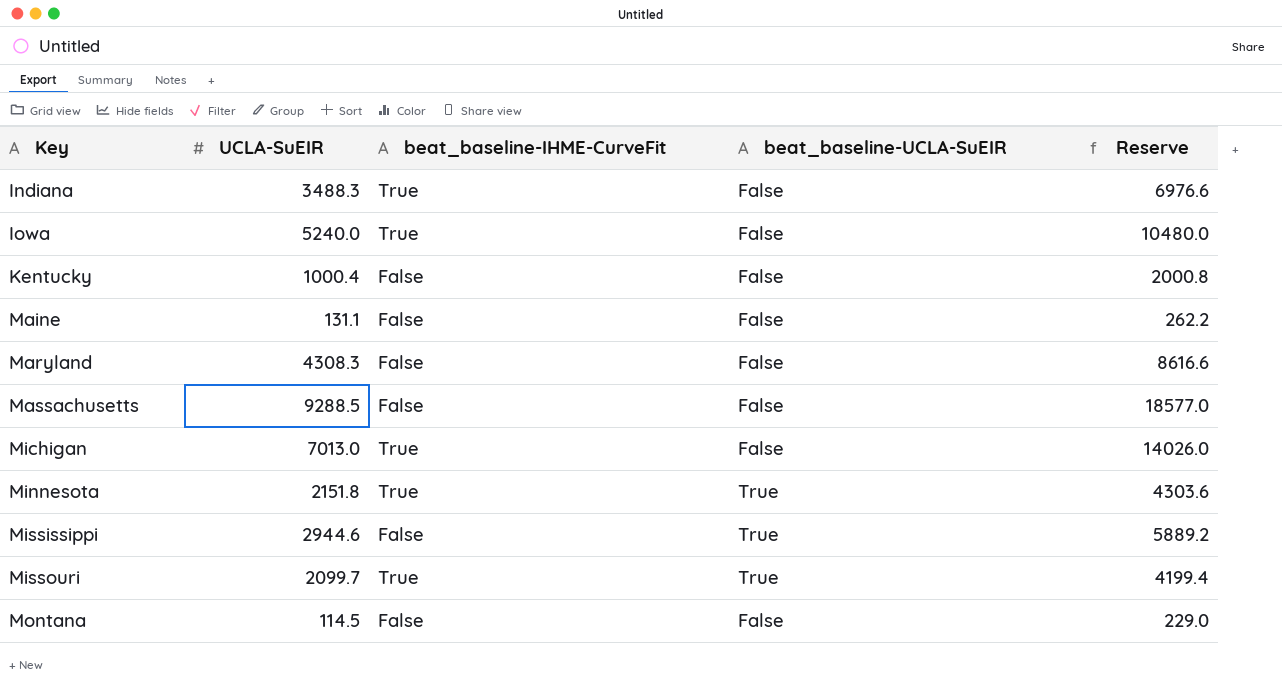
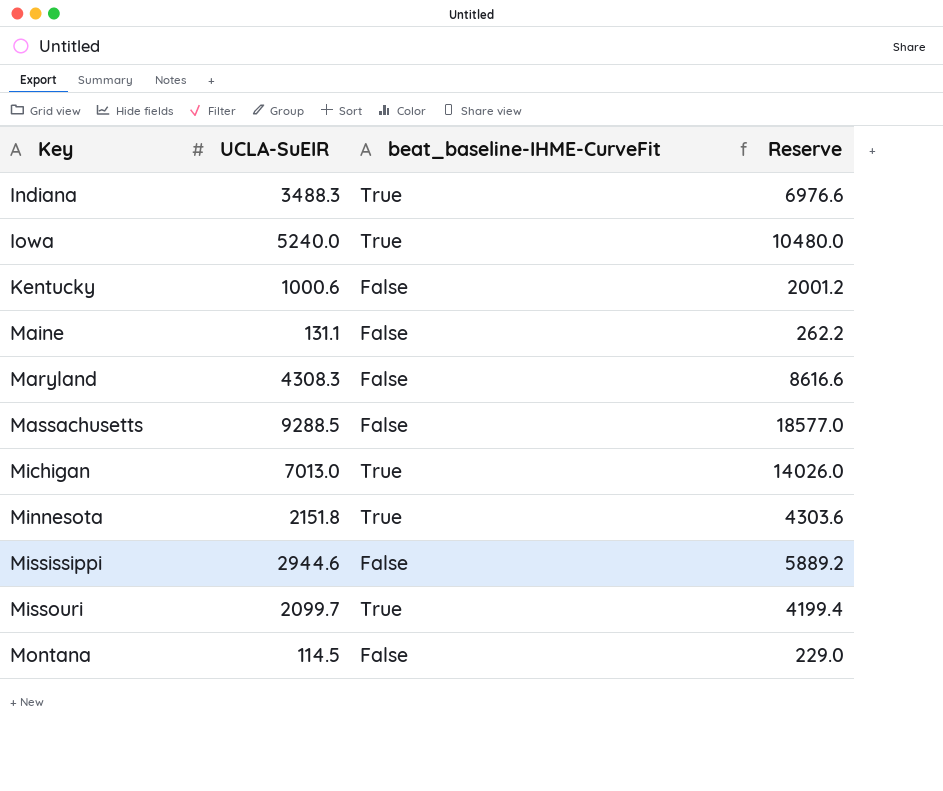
column beat_baseline-UCLA-SuEIR | position: 4 -> none
Kentucky | UCLA-SuEIR: 1000.4 -> 1000.6
Kentucky | Reserve: 2000.8 -> 2001.2

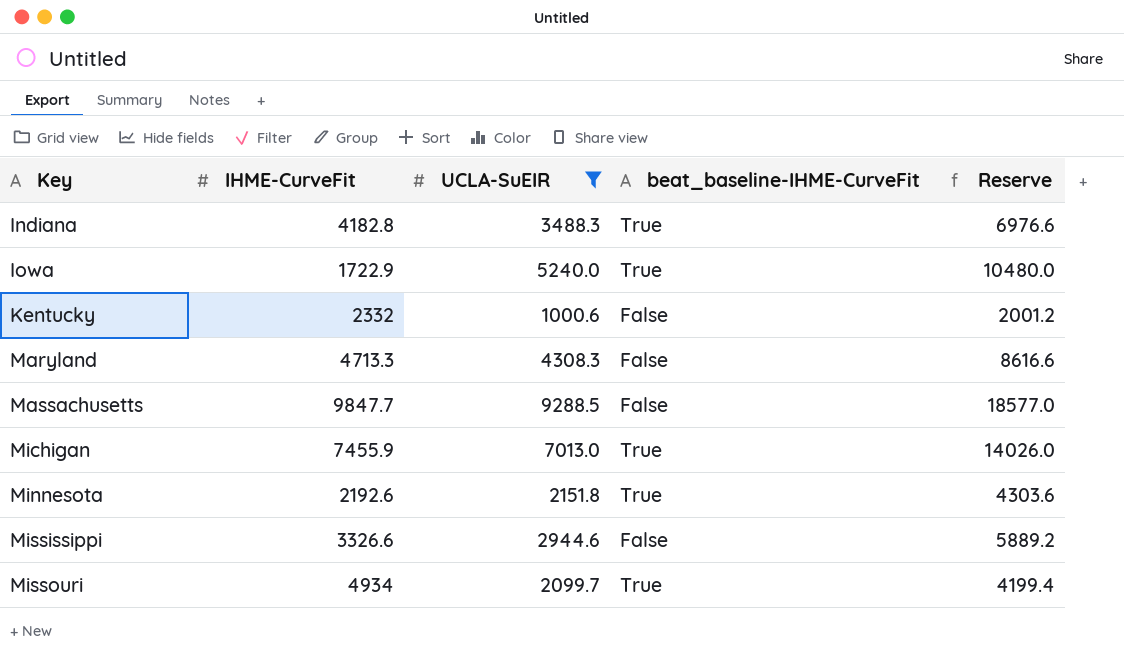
filter: none -> UCLA-SuEIR >= 1000.6
column IHME-CurveFit | position: none -> 2

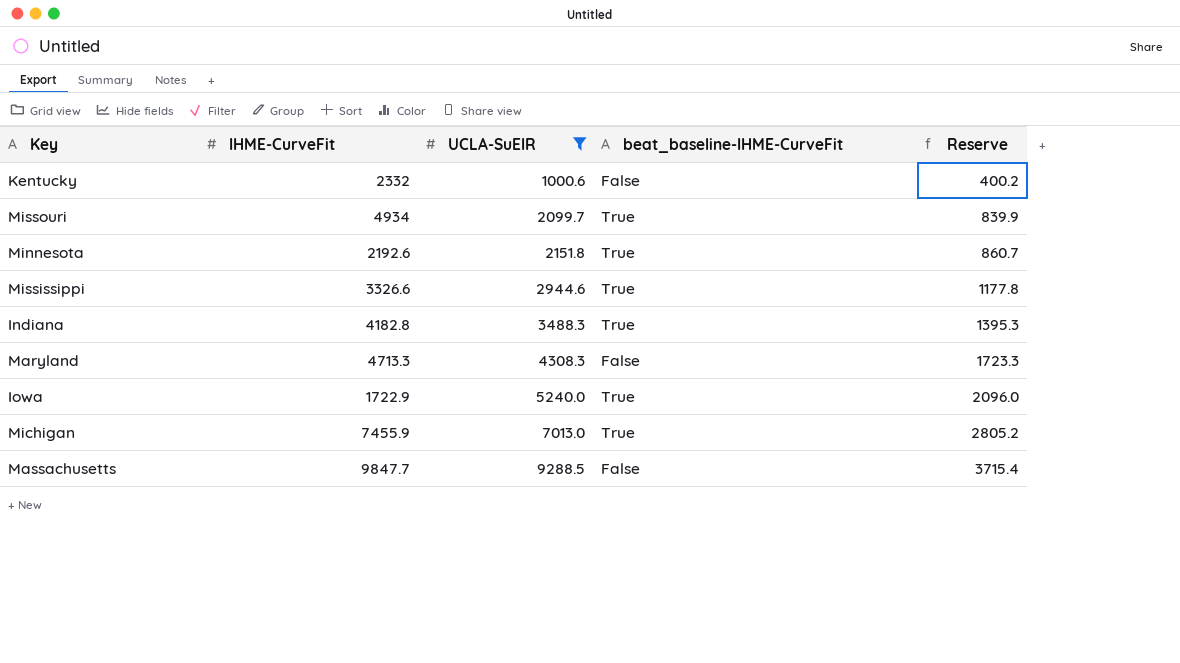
row order: Key ascending -> UCLA-SuEIR ascending
column Reserve | formula: [UCLA-SuEIR] * 2 -> [UCLA-SuEIR] * 0.4
Mississippi | beat_baseline-IHME-CurveFit: False -> True

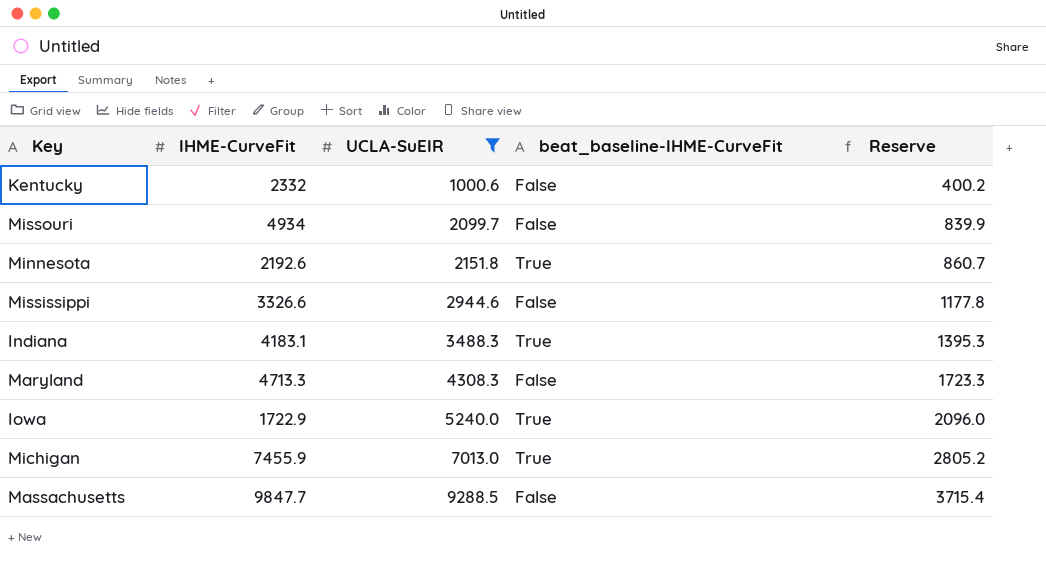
Missouri | beat_baseline-IHME-CurveFit: True -> False
Mississippi | beat_baseline-IHME-CurveFit: True -> False
Indiana | IHME-CurveFit: 4182.8 -> 4183.1

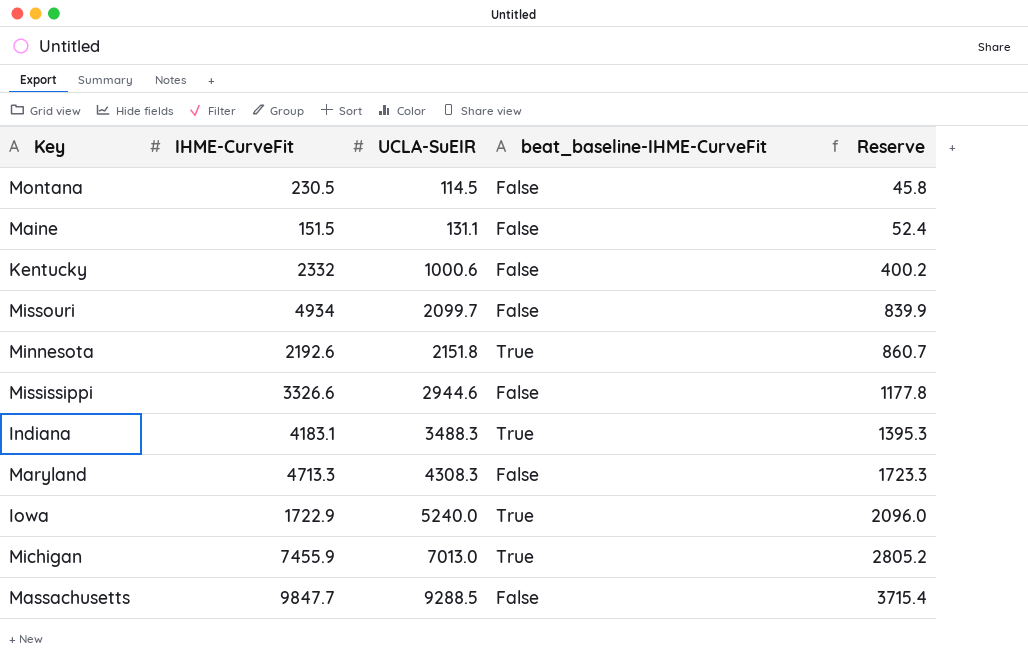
filter: UCLA-SuEIR >= 1000.6 -> none

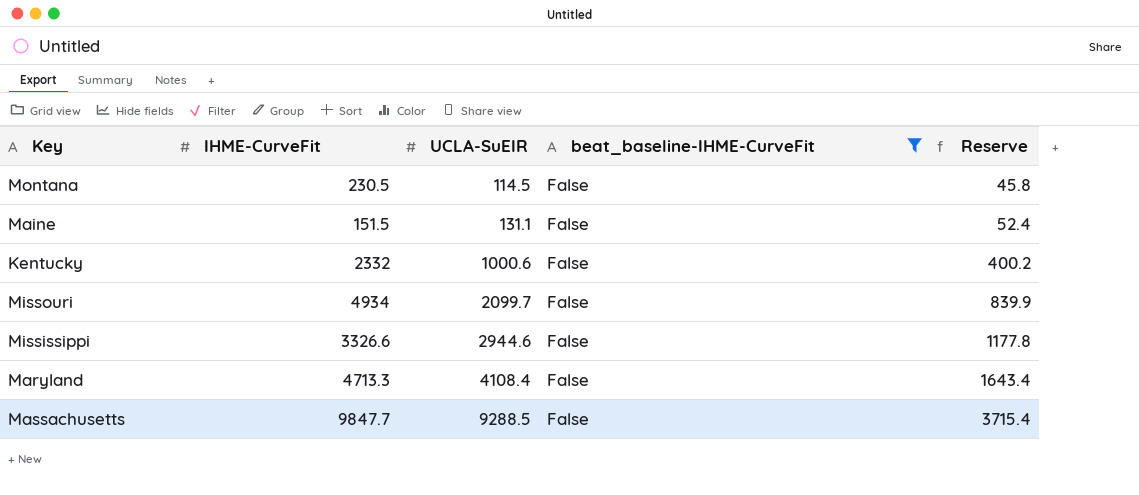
filter: none -> beat_baseline-IHME-CurveFit = False
Maryland | UCLA-SuEIR: 4308.3 -> 4108.4
Maryland | Reserve: 1723.3 -> 1643.4

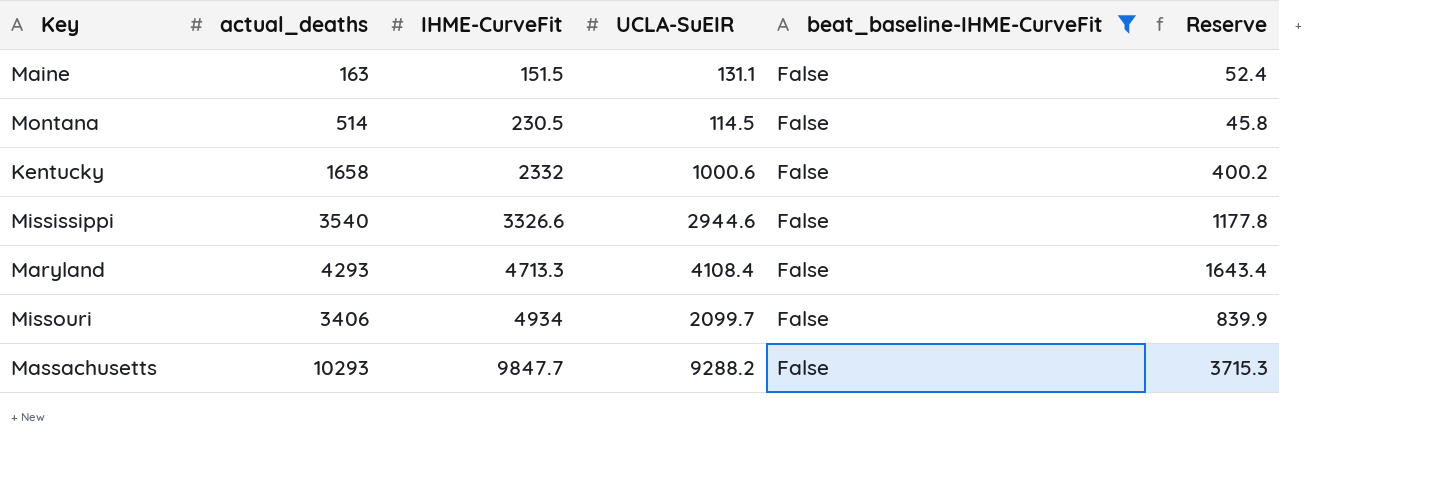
row order: UCLA-SuEIR ascending -> IHME-CurveFit ascending
column actual_deaths | position: none -> 2
Massachusetts | UCLA-SuEIR: 9288.5 -> 9288.2
Massachusetts | Reserve: 3715.4 -> 3715.3

